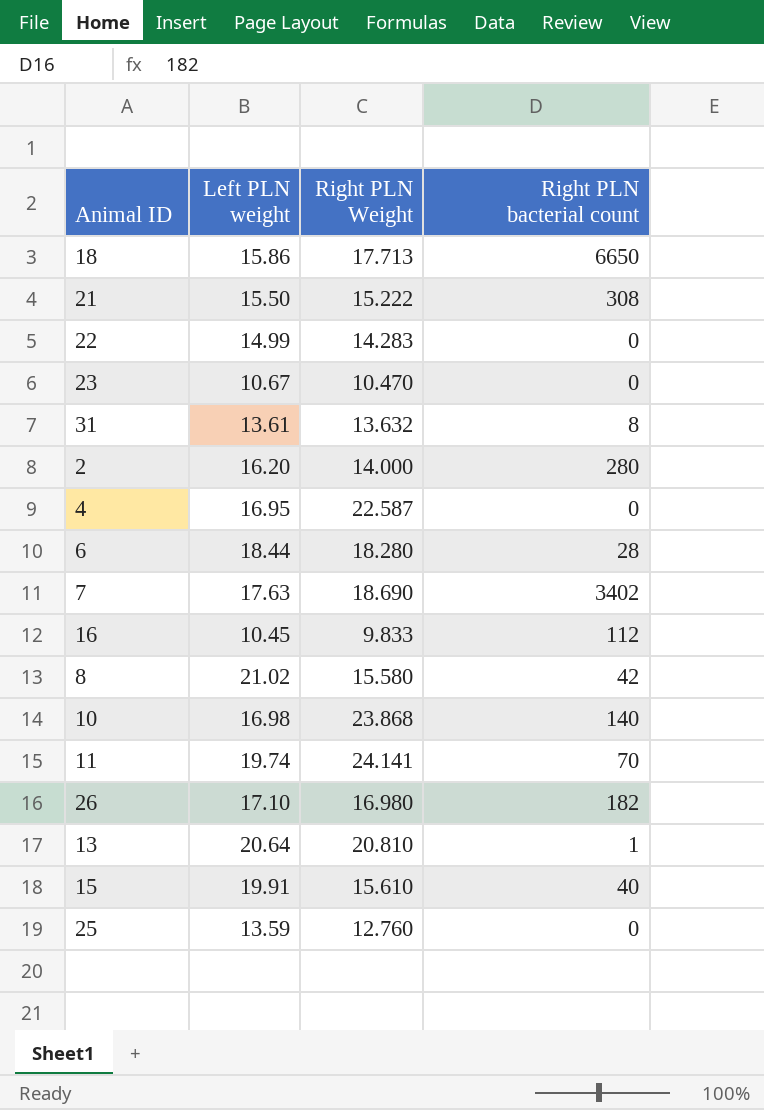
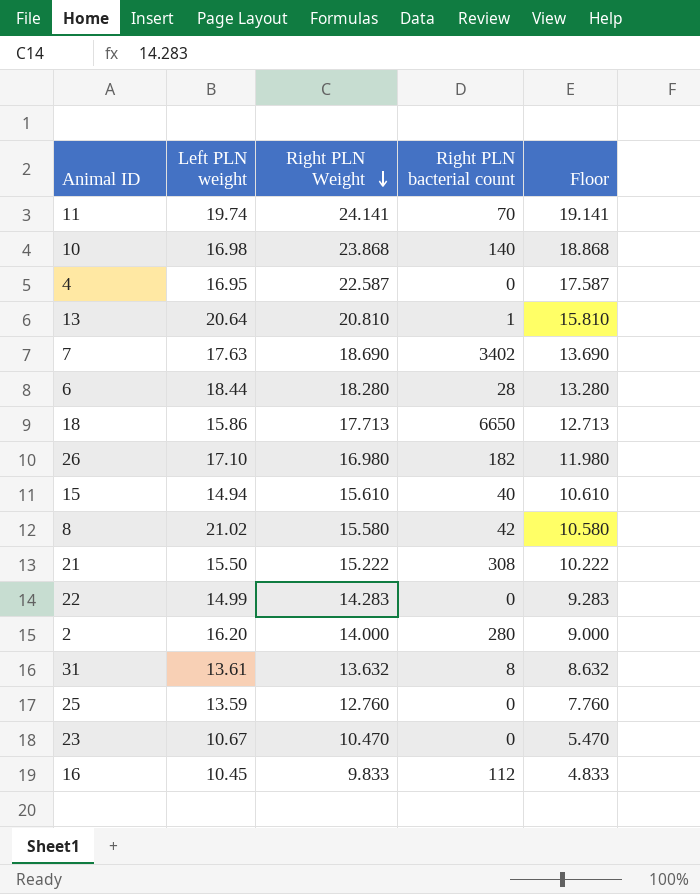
row order: none -> Right PLN Weight descending
column Floor | formula: none -> [Right PLN Weight] - 5
15 | Left PLN weight: 19.91 -> 14.94

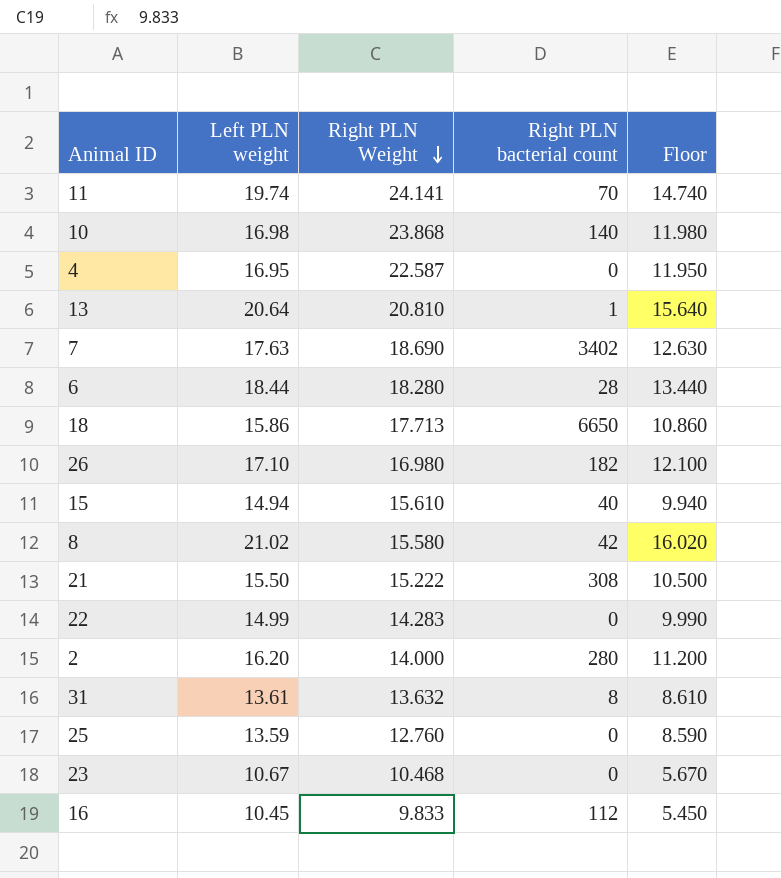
column Floor | formula: [Right PLN Weight] - 5 -> [Left PLN weight] - 5
23 | Right PLN Weight: 10.470 -> 10.468

